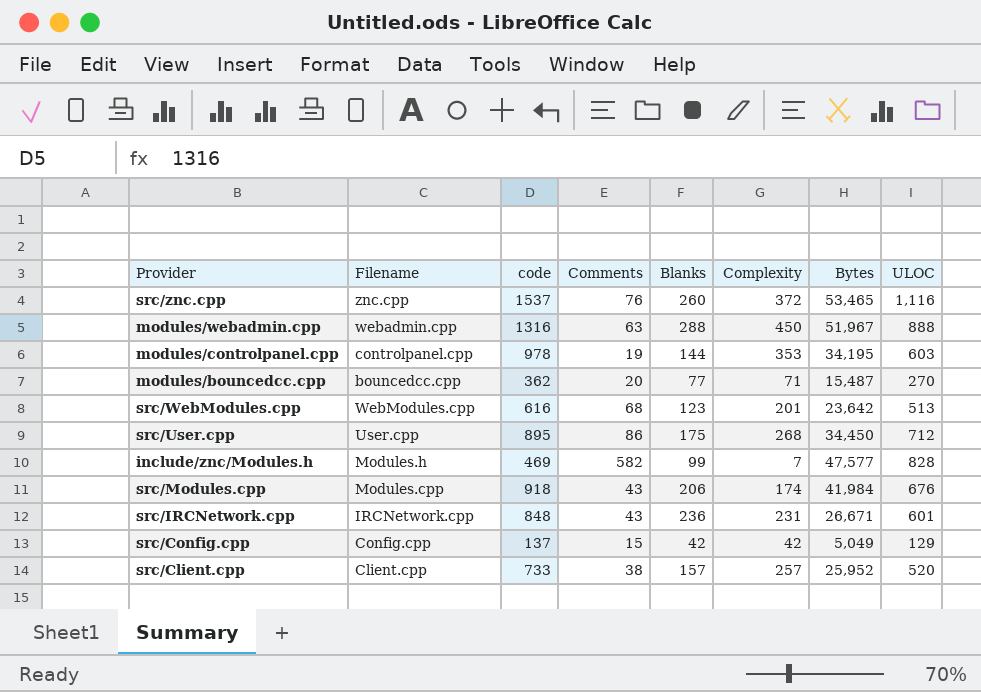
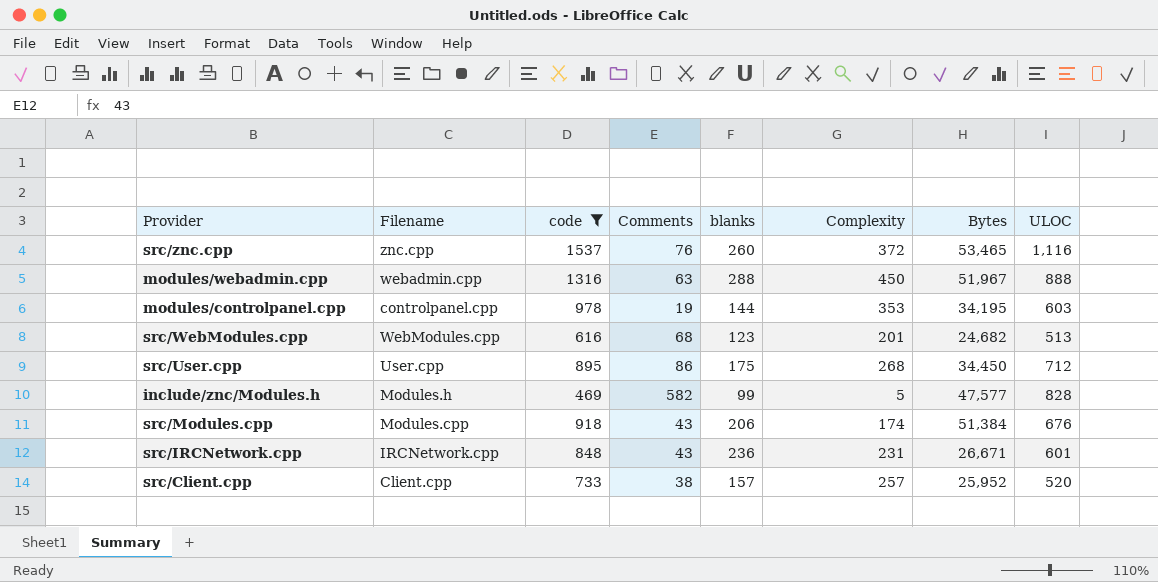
filter: none -> code >= 469
column name: Blanks -> blanks
src/WebModules.cpp | Bytes: 23,642 -> 24,682
include/znc/Modules.h | Complexity: 7 -> 5
src/Modules.cpp | Bytes: 41,984 -> 51,384

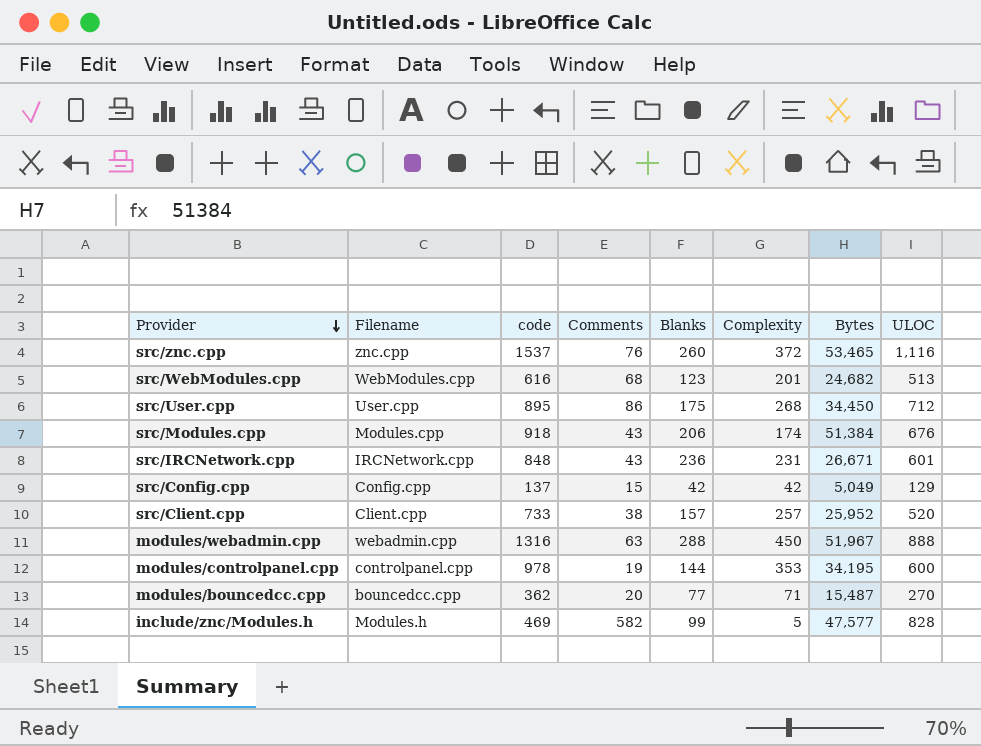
filter: code >= 469 -> none
row order: none -> Provider descending
column name: blanks -> Blanks
modules/controlpanel.cpp | ULOC: 603 -> 600

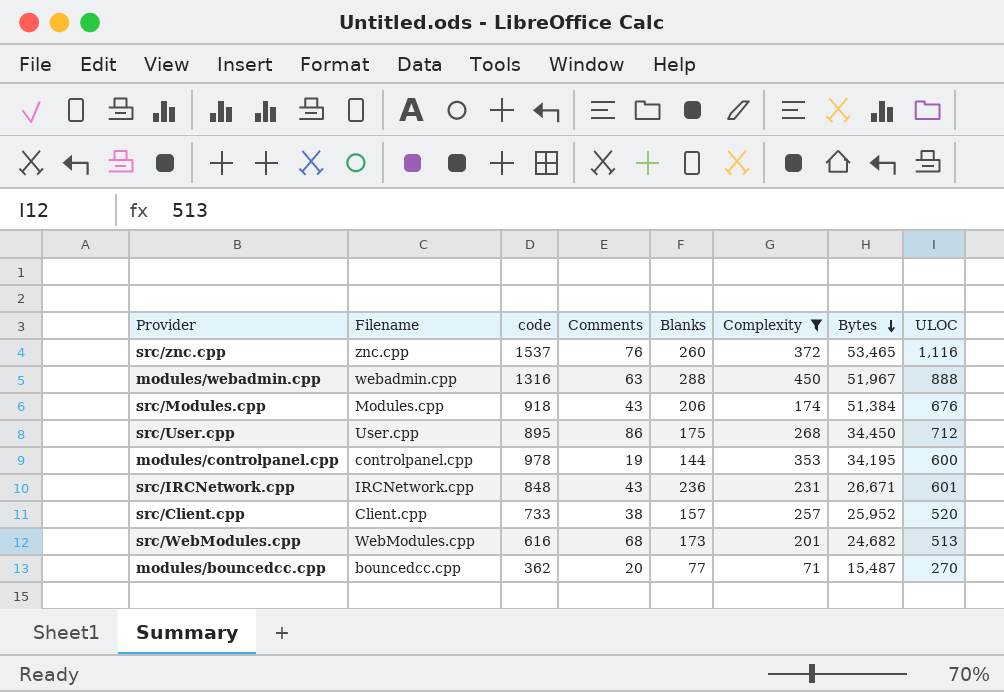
filter: none -> Complexity >= 71
row order: Provider descending -> Bytes descending
src/WebModules.cpp | Blanks: 123 -> 173

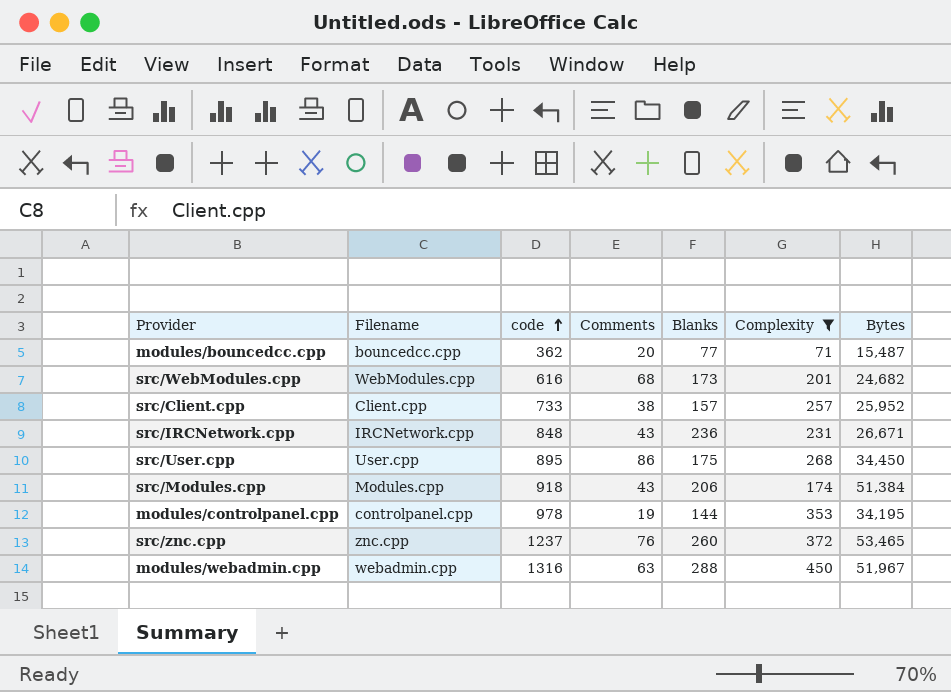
row order: Bytes descending -> code ascending
column ULOC | position: 8 -> none
src/znc.cpp | code: 1537 -> 1237

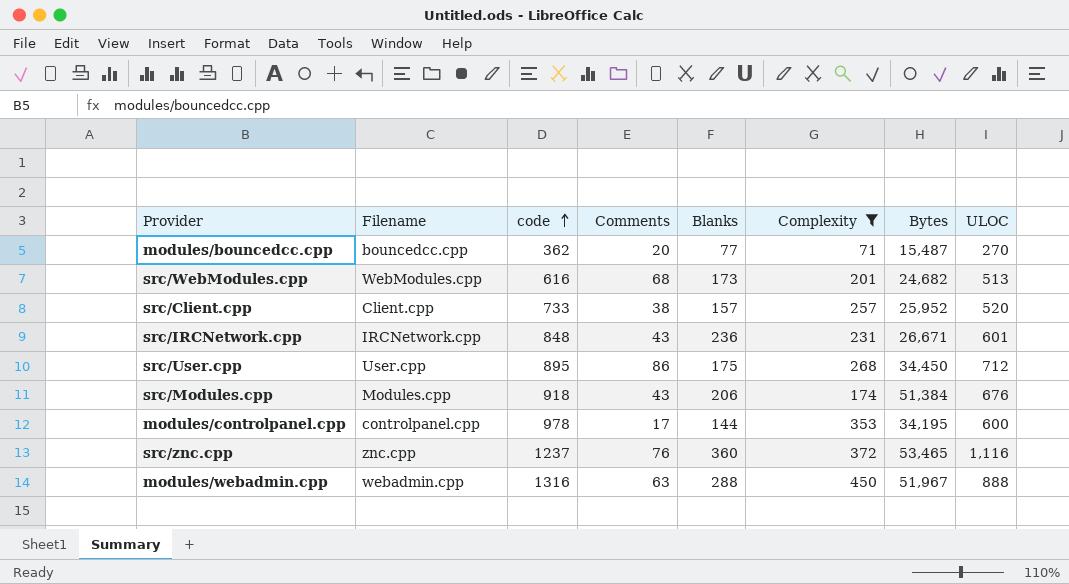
column ULOC | position: none -> 8
modules/controlpanel.cpp | Comments: 19 -> 17
src/znc.cpp | Blanks: 260 -> 360

